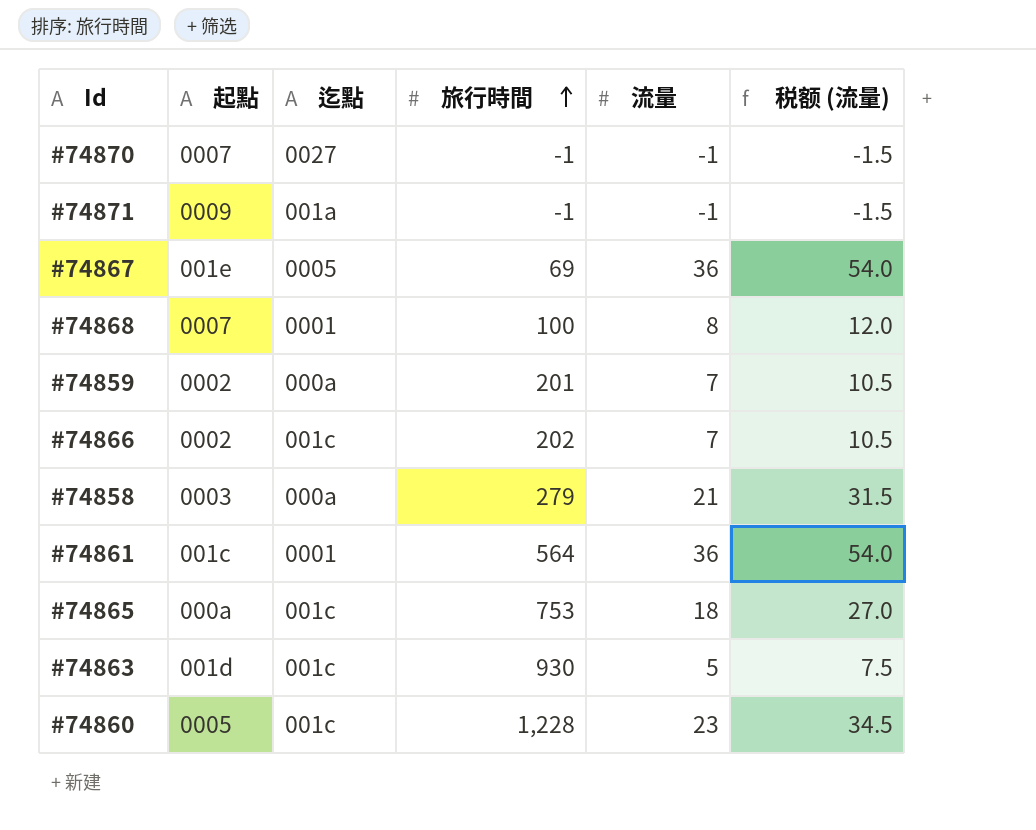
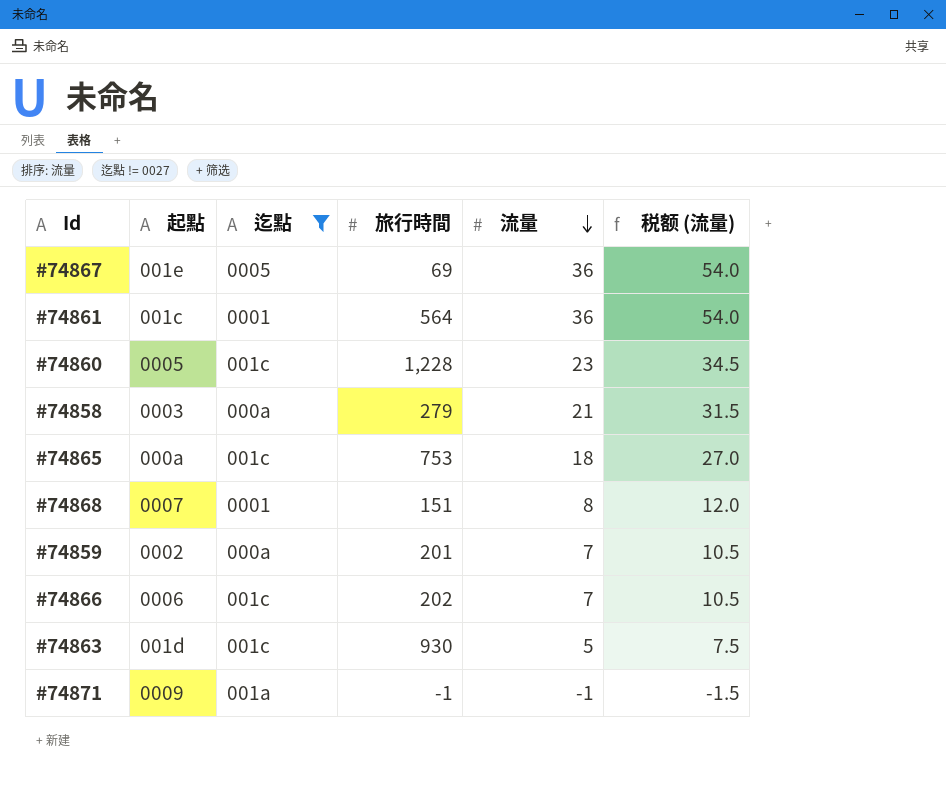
filter: none -> 迄點 != 0027
row order: 旅行時間 ascending -> 流量 descending
#74868 | 旅行時間: 100 -> 151
#74866 | 起點: 0002 -> 0006

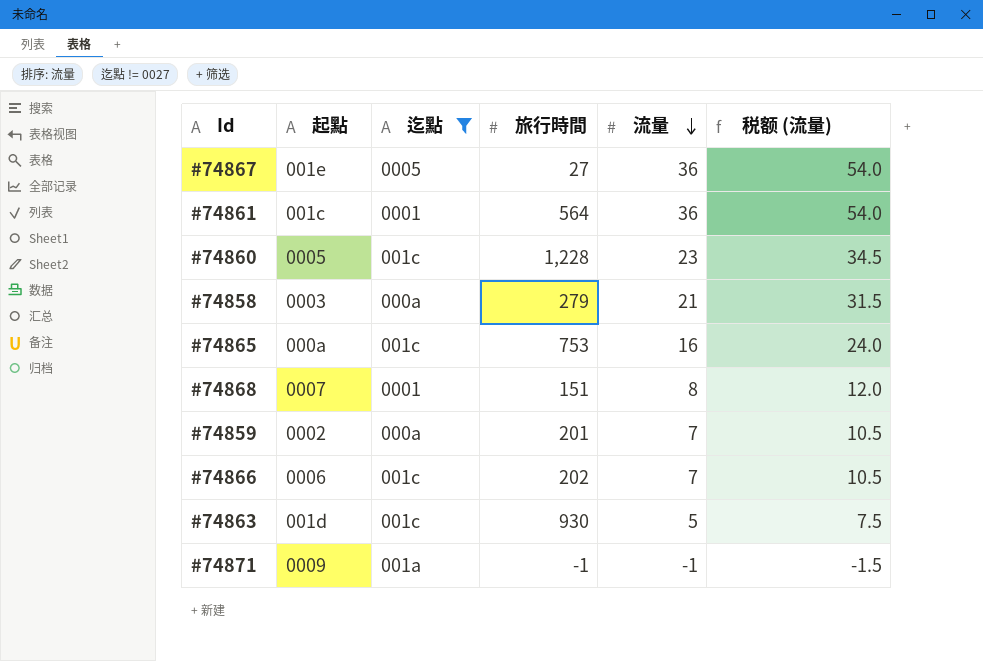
#74867 | 旅行時間: 69 -> 27
#74865 | 流量: 18 -> 16
#74865 | 税额 (流量): 27.0 -> 24.0

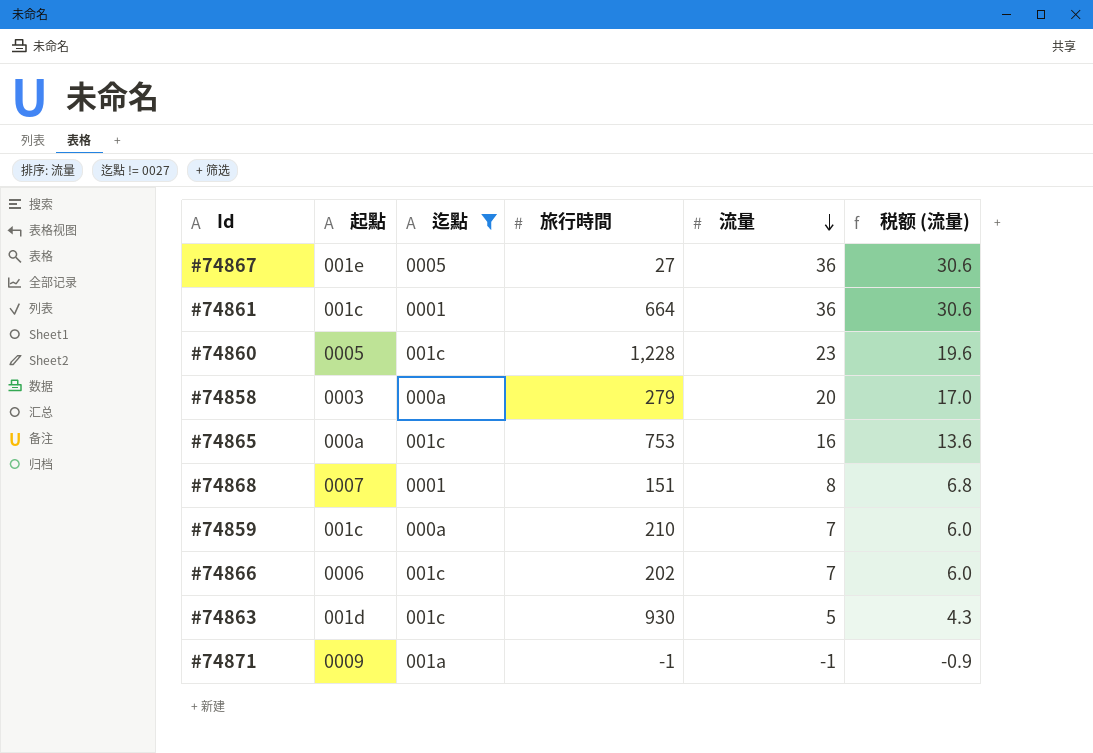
column 税额 (流量) | formula: [流量] * 1.5 -> [流量] * 0.85
#74861 | 旅行時間: 564 -> 664
#74858 | 流量: 21 -> 20
#74859 | 起點: 0002 -> 001c
#74859 | 旅行時間: 201 -> 210

